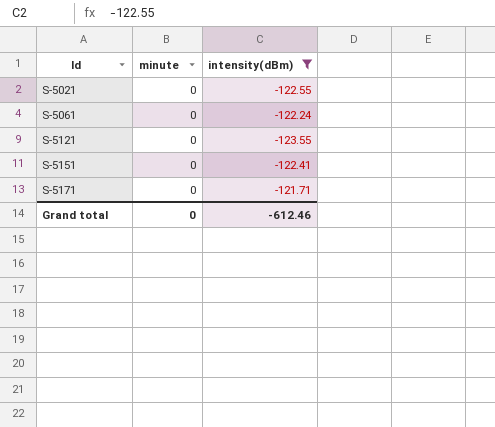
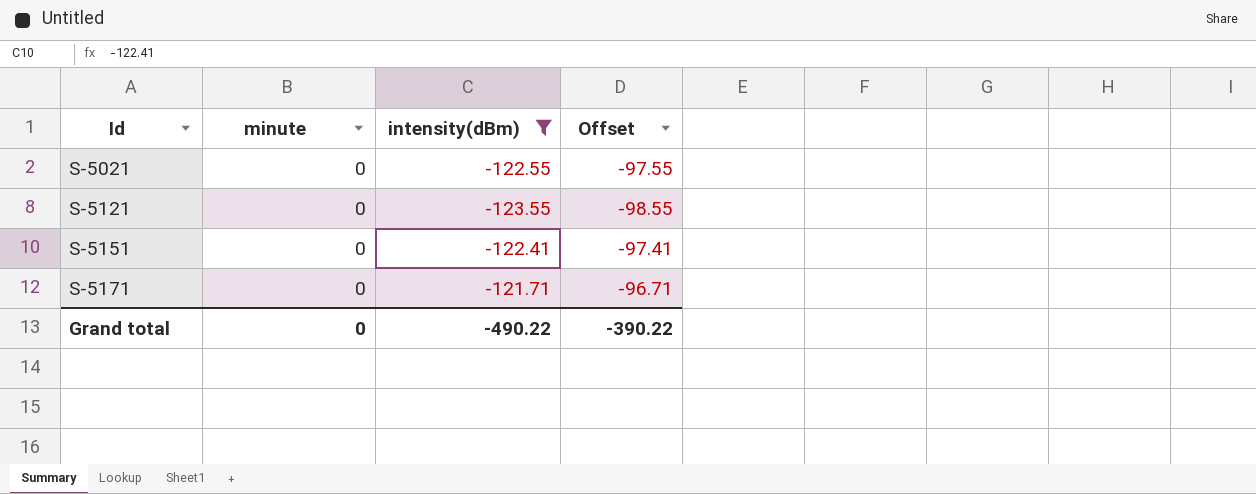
column Offset | formula: none -> [intensity(dBm)] + 25
row S-5061: 0 | -122.24 -> none
Grand total | intensity(dBm): -612.46 -> -490.22

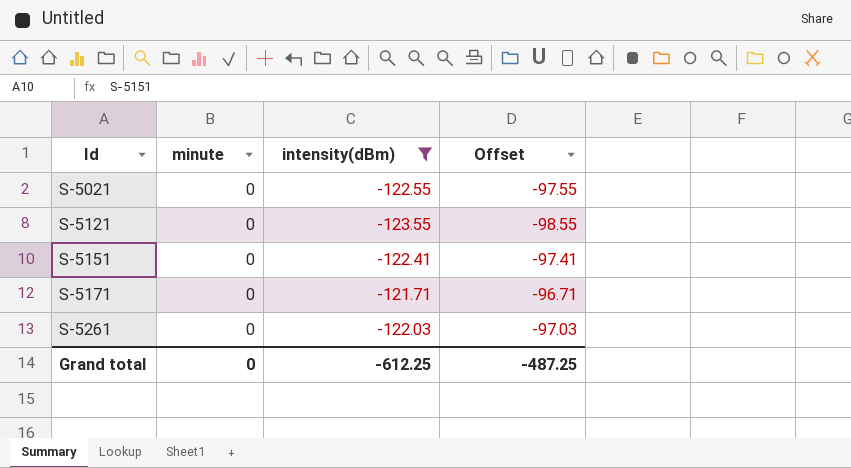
row S-5261: none -> 0 | -122.03 | -97.03
Grand total | intensity(dBm): -490.22 -> -612.25
Grand total | Offset: -390.22 -> -487.25

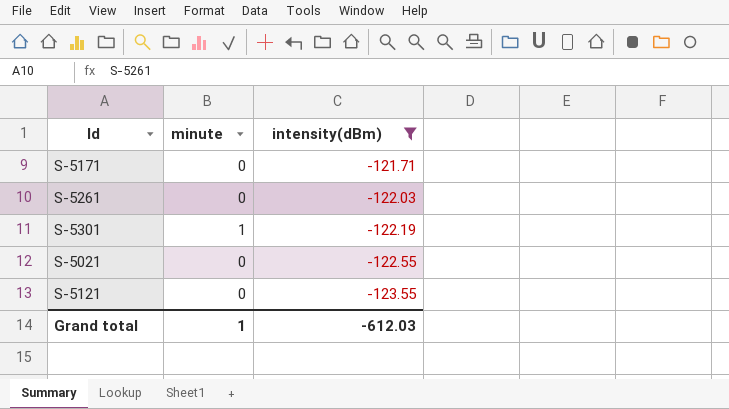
row order: Id ascending -> intensity(dBm) descending
column Offset | formula: [intensity(dBm)] + 25 -> none
row S-5151: 0 | -122.41 | -97.41 -> none
row S-5301: none -> 1 | -122.19
Grand total | minute: 0 -> 1
Grand total | intensity(dBm): -612.25 -> -612.03

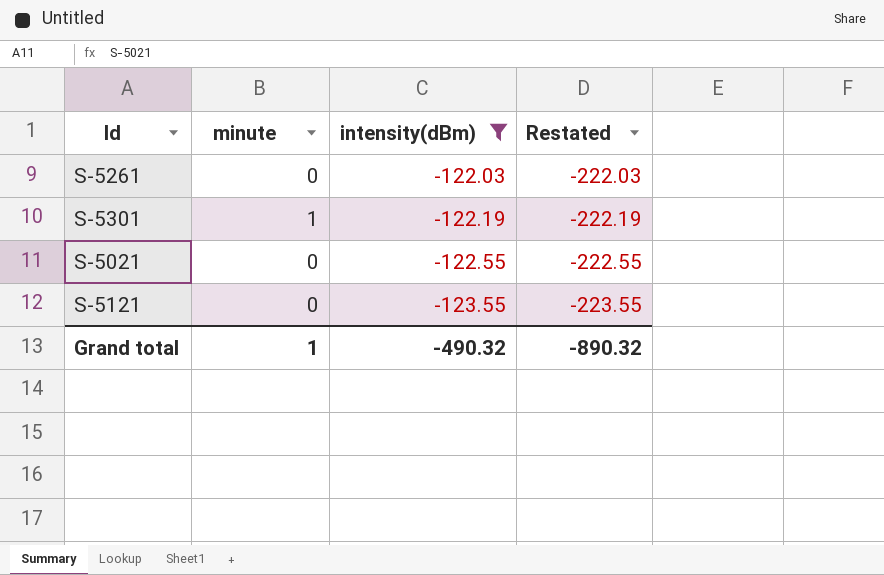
column Restated | formula: none -> [intensity(dBm)] - 100
row S-5171: 0 | -121.71 -> none
Grand total | intensity(dBm): -612.03 -> -490.32

